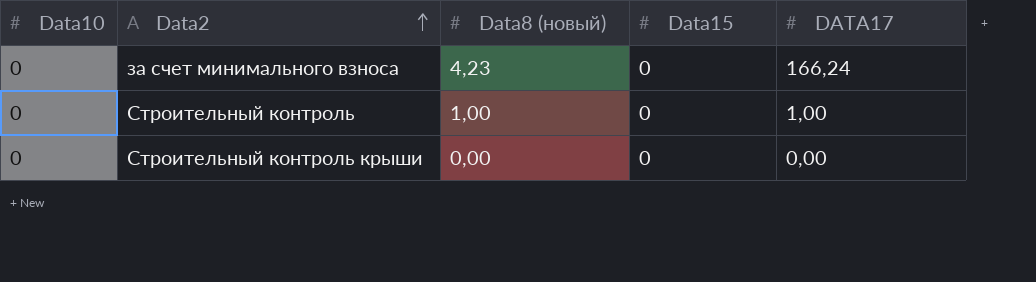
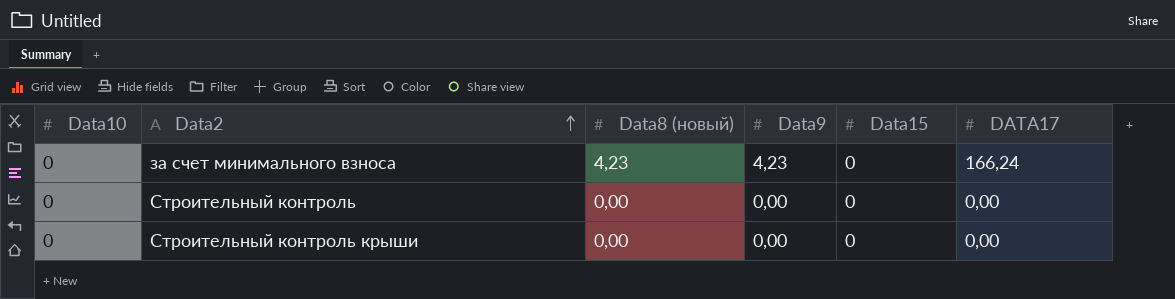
column Data9 | position: none -> 4
Строительный контроль | Data8 (новый): 1,00 -> 0,00
Строительный контроль | DATA17: 1,00 -> 0,00

